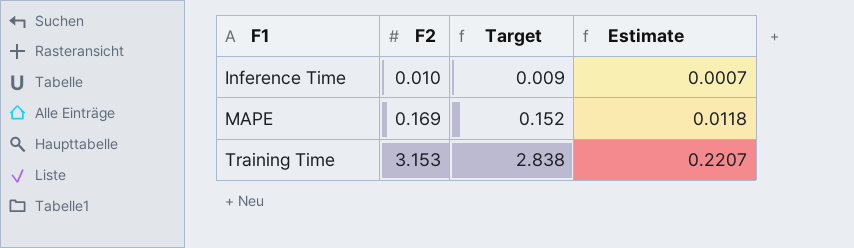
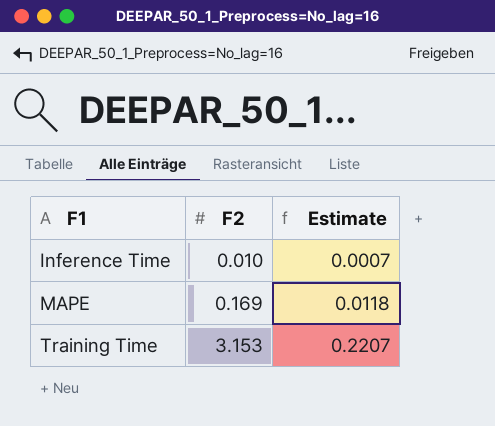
column Target | formula: [F2] * 0.9 -> none

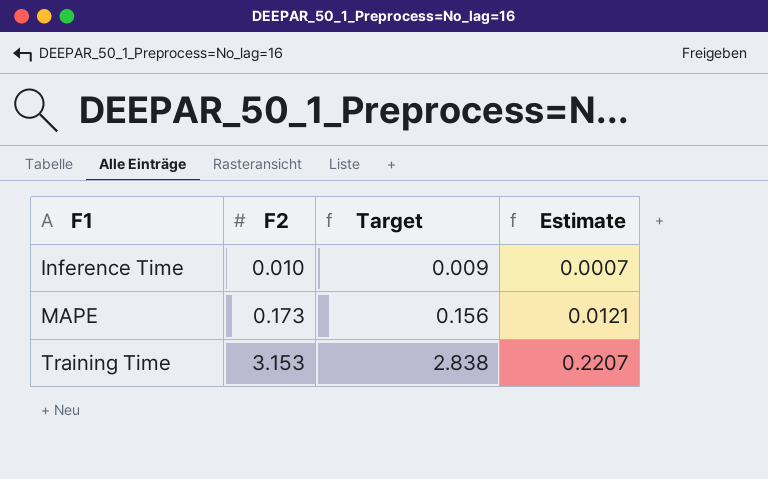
column Target | formula: none -> [F2] * 0.9
MAPE | F2: 0.169 -> 0.173
MAPE | Estimate: 0.0118 -> 0.0121

